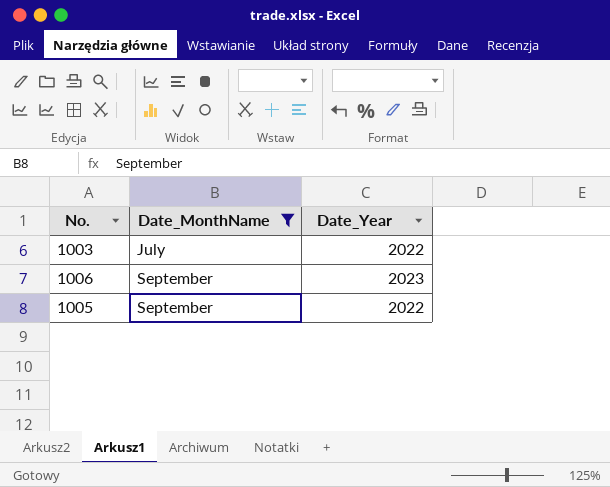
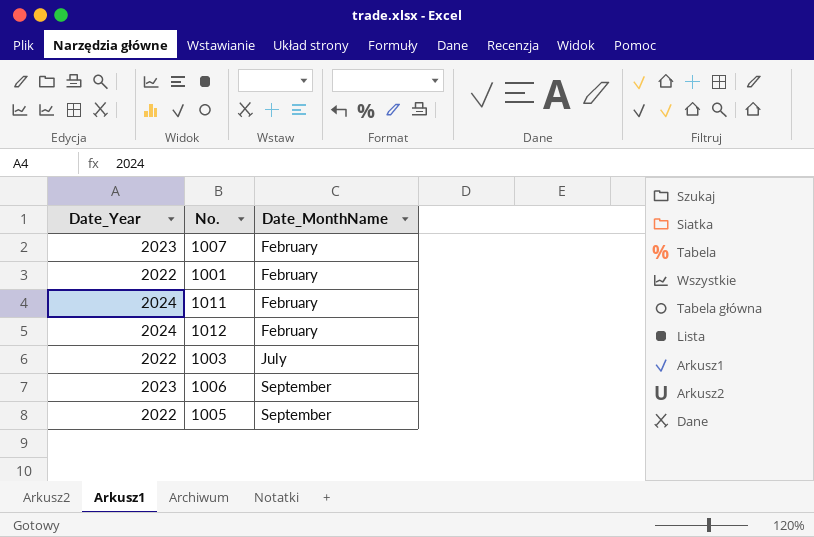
filter: Date_MonthName != February -> none
column Date_Year | position: 3 -> 1

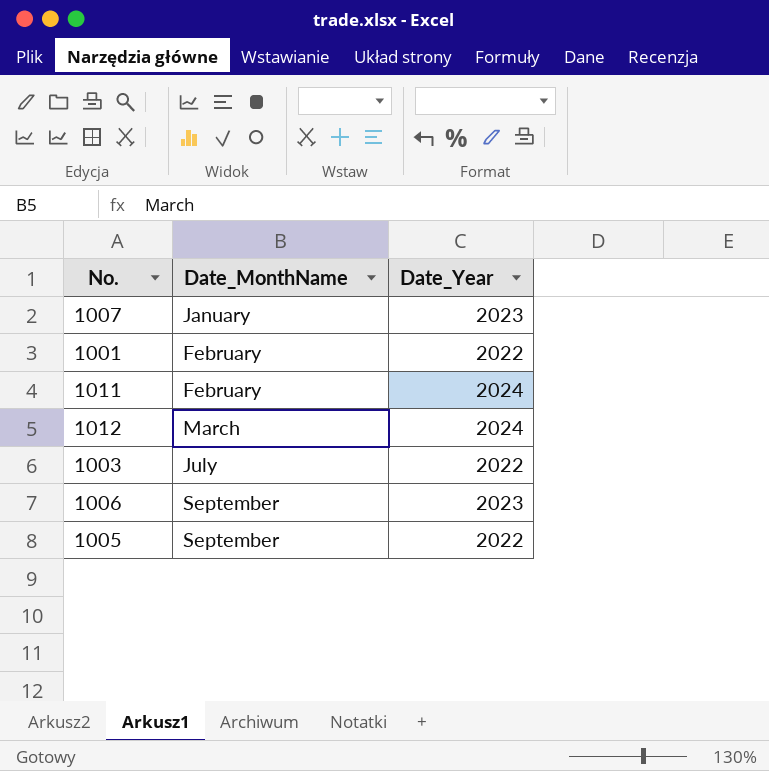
column Date_Year | position: 1 -> 3
1007 | Date_MonthName: February -> January
1012 | Date_MonthName: February -> March

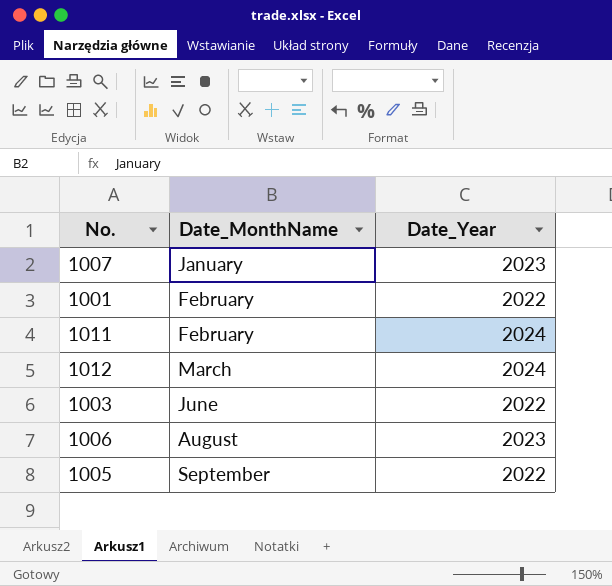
1003 | Date_MonthName: July -> June
1006 | Date_MonthName: September -> August

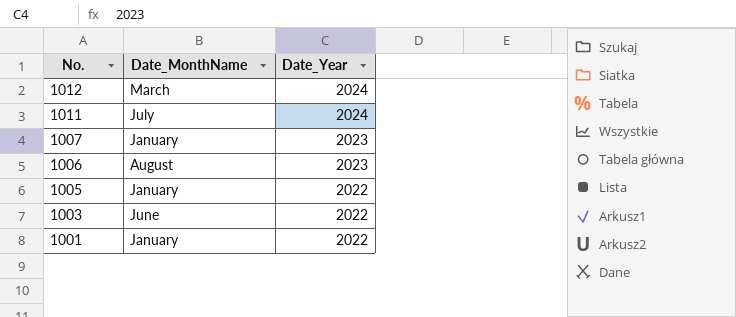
row order: Date_MonthName ascending -> No. descending
1011 | Date_MonthName: February -> July
1005 | Date_MonthName: September -> January
1001 | Date_MonthName: February -> January

